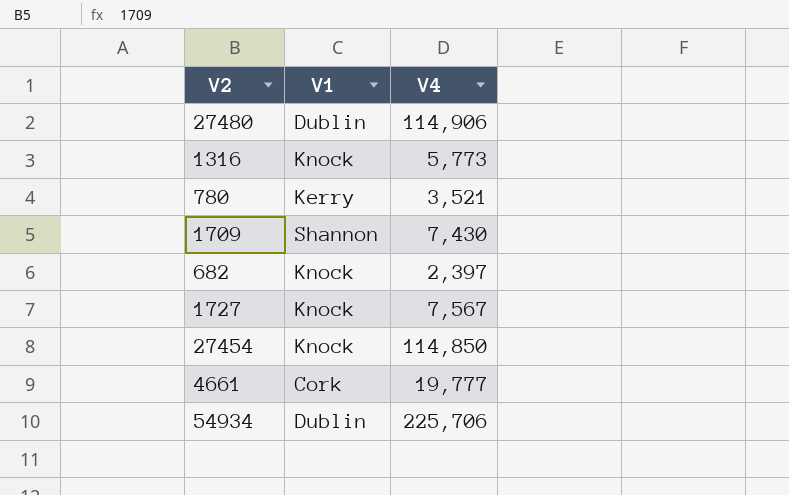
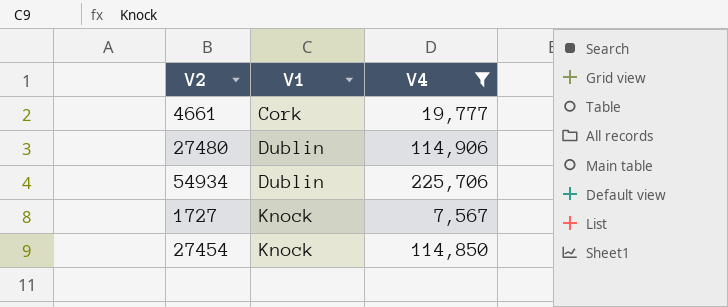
filter: none -> V4 >= 7,567
row order: none -> V1 ascending

